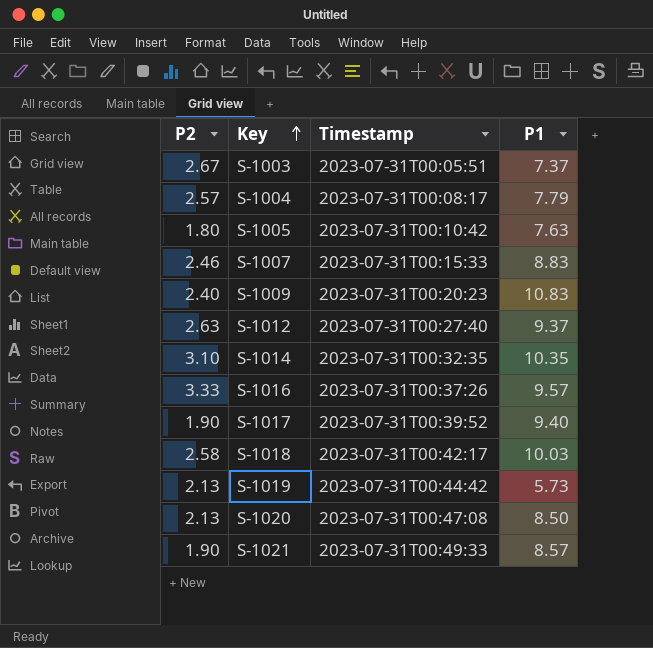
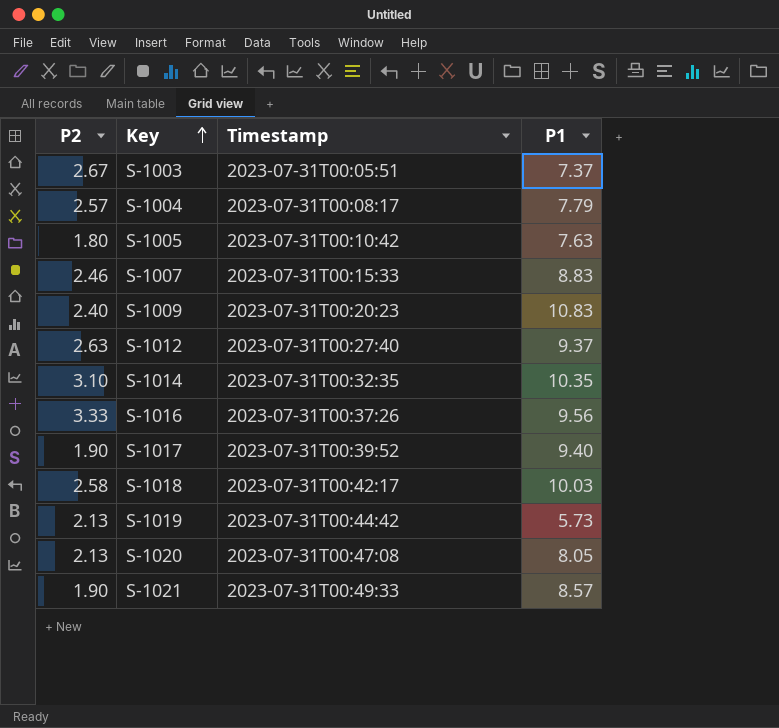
S-1016 | P1: 9.57 -> 9.56
S-1020 | P1: 8.50 -> 8.05

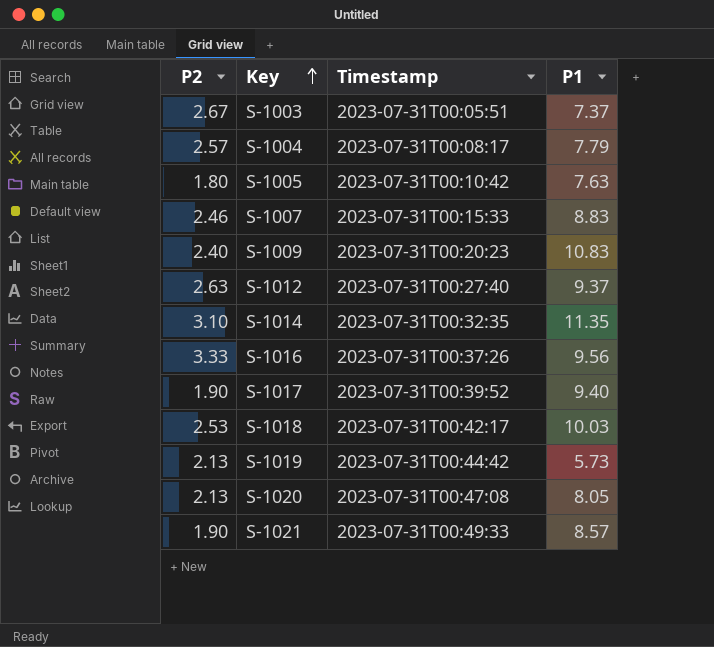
S-1014 | P1: 10.35 -> 11.35
S-1018 | P2: 2.58 -> 2.53

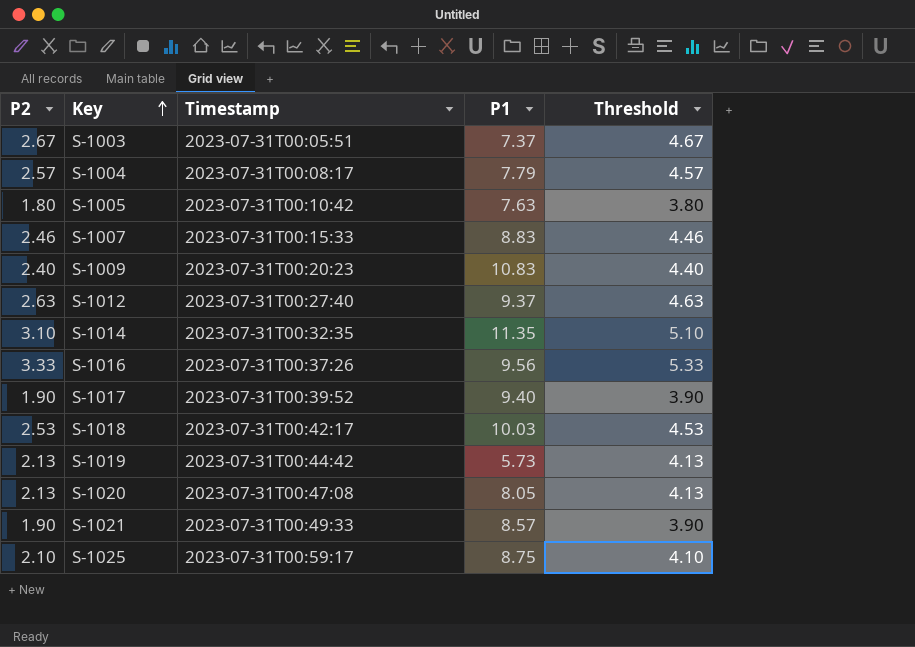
column Threshold | formula: none -> [P2] + 2
row S-1025: none -> 2.10 | 2023-07-31T00:59:17 | 8.75 | 4.10

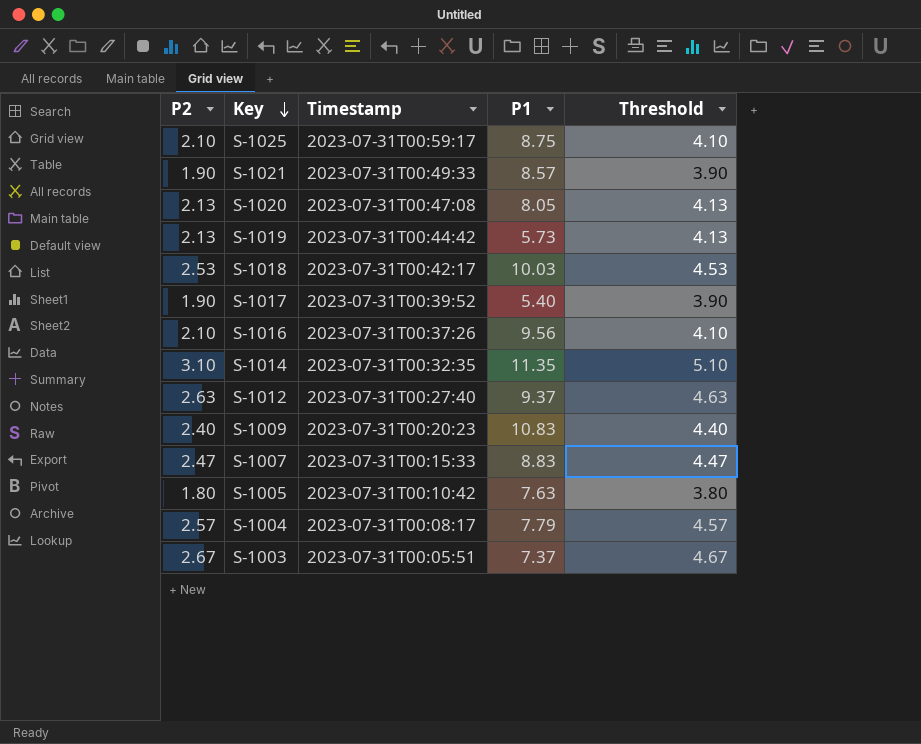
row order: Key ascending -> Key descending
S-1017 | P1: 9.40 -> 5.40
S-1016 | P2: 3.33 -> 2.10
S-1016 | Threshold: 5.33 -> 4.10
S-1007 | P2: 2.46 -> 2.47
S-1007 | Threshold: 4.46 -> 4.47

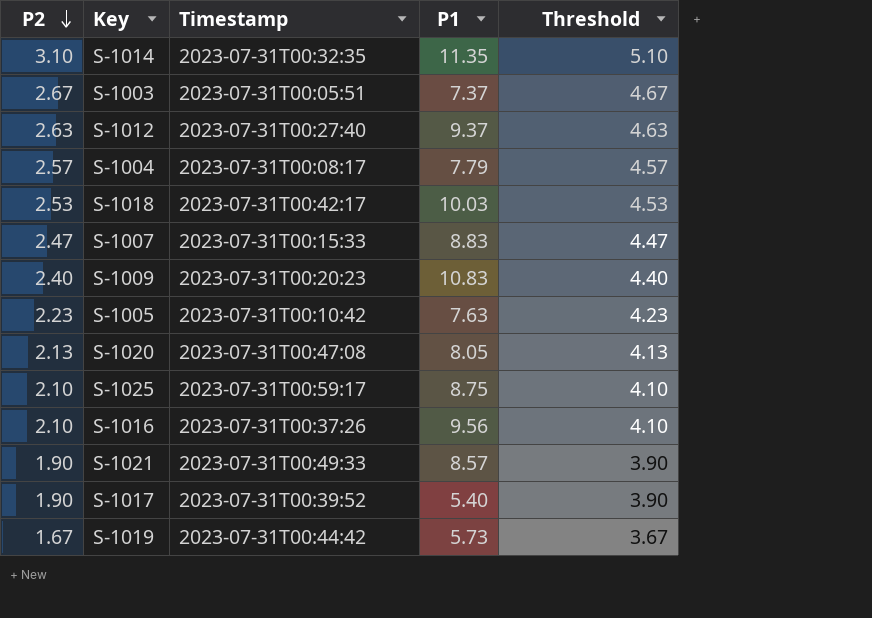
row order: Key descending -> P2 descending
S-1005 | P2: 1.80 -> 2.23
S-1005 | Threshold: 3.80 -> 4.23
S-1019 | P2: 2.13 -> 1.67
S-1019 | Threshold: 4.13 -> 3.67

